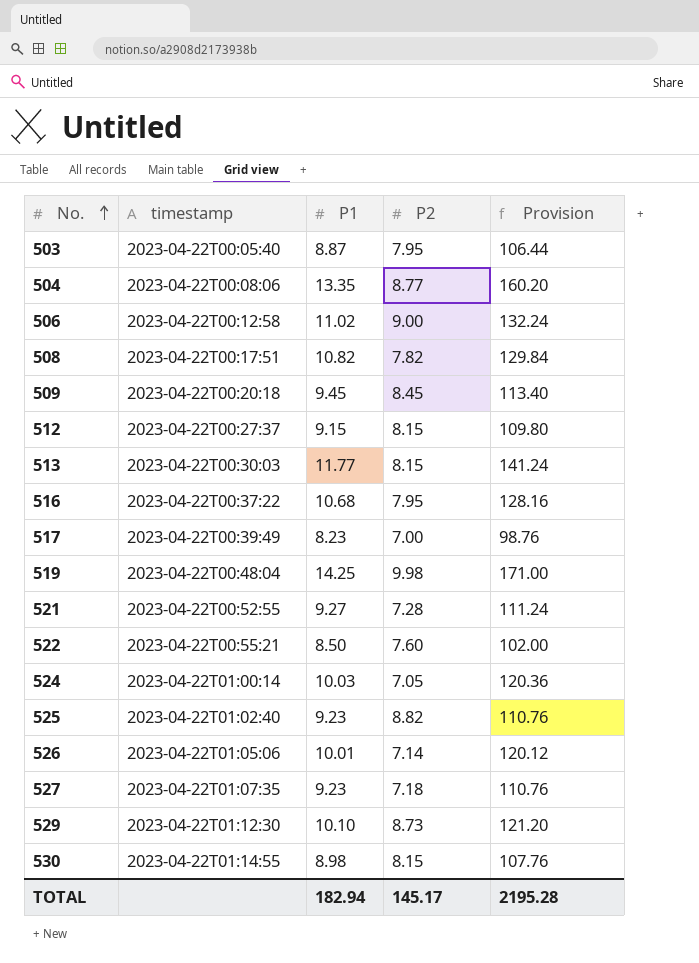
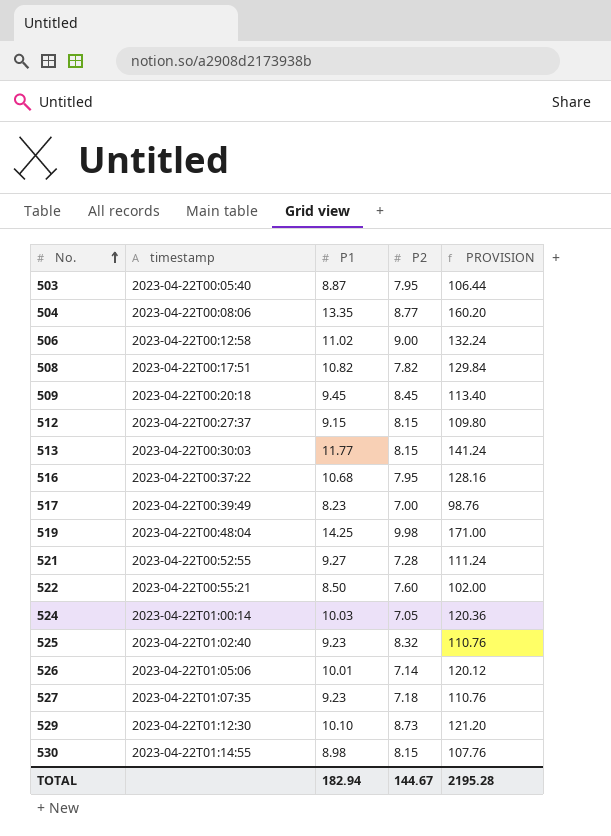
column name: Provision -> PROVISION
525 | P2: 8.82 -> 8.32
TOTAL | P2: 145.17 -> 144.67

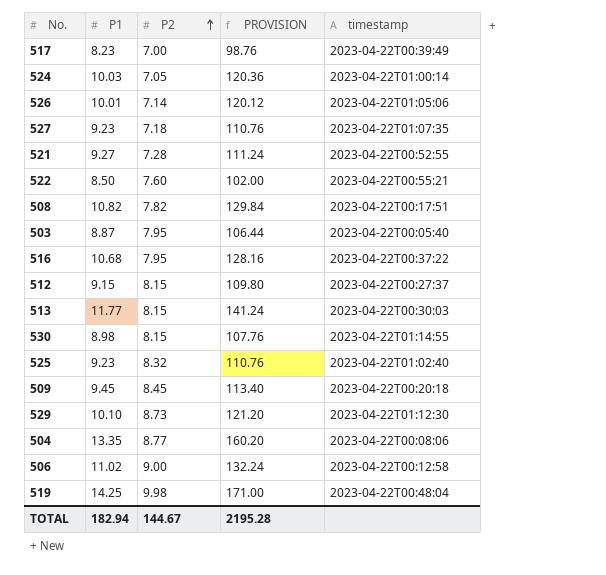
row order: No. ascending -> P2 ascending
column timestamp | position: 2 -> 5

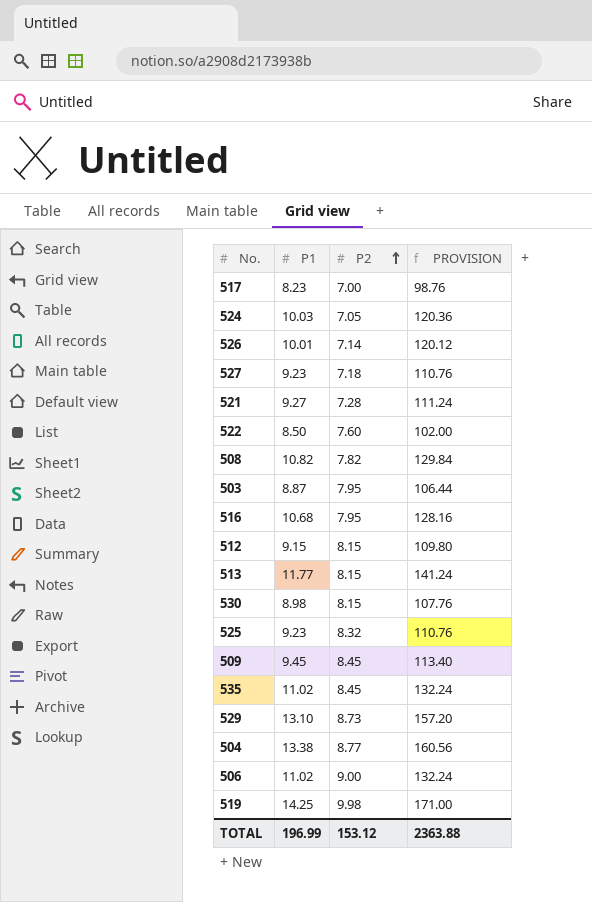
column timestamp | position: 5 -> none
row 535: none -> 11.02 | 8.45 | 132.24
529 | P1: 10.10 -> 13.10
529 | PROVISION: 121.20 -> 157.20
504 | P1: 13.35 -> 13.38
504 | PROVISION: 160.20 -> 160.56
TOTAL | P1: 182.94 -> 196.99
TOTAL | P2: 144.67 -> 153.12
TOTAL | PROVISION: 2195.28 -> 2363.88

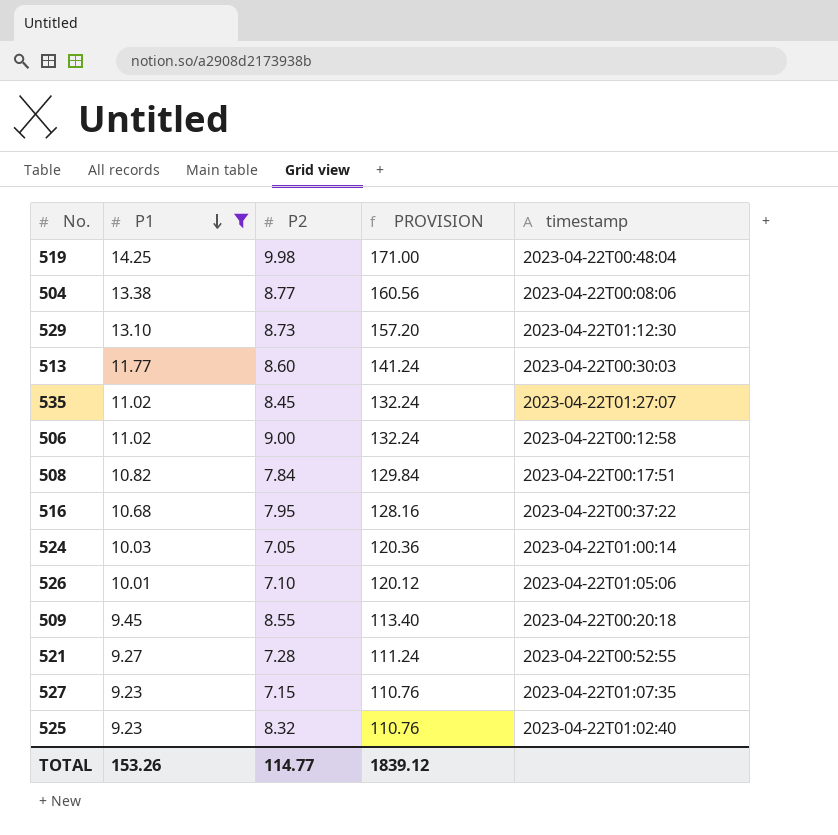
filter: none -> P1 >= 9.23
row order: P2 ascending -> P1 descending
column timestamp | position: none -> 5
513 | P2: 8.15 -> 8.60
508 | P2: 7.82 -> 7.84
526 | P2: 7.14 -> 7.10
509 | P2: 8.45 -> 8.55
527 | P2: 7.18 -> 7.15
TOTAL | P1: 196.99 -> 153.26
TOTAL | P2: 153.12 -> 114.77
TOTAL | PROVISION: 2363.88 -> 1839.12

